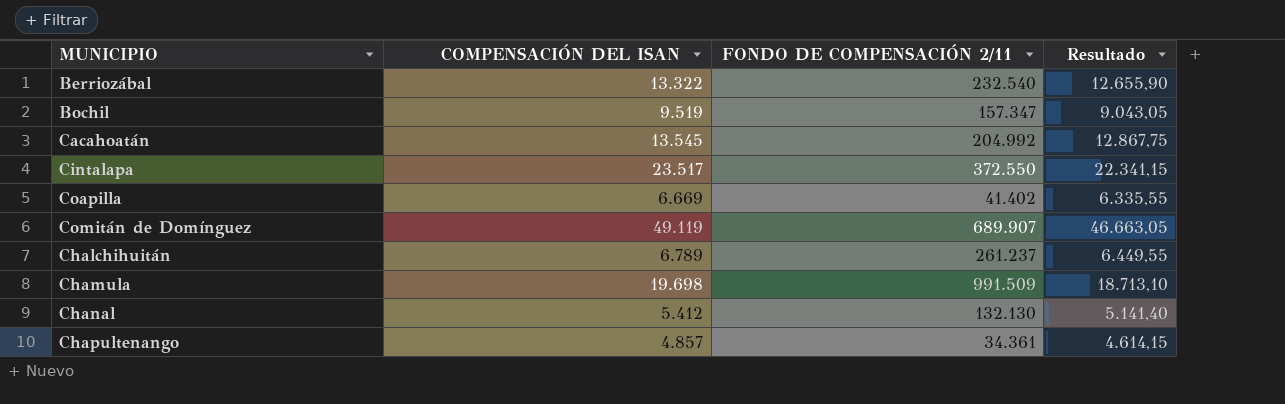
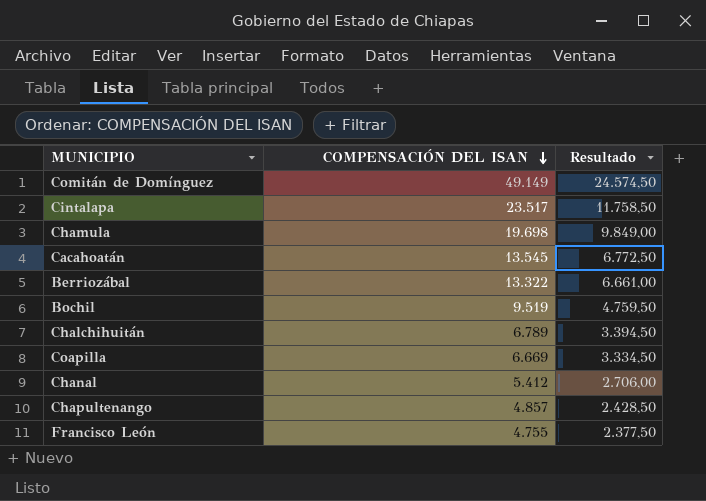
row order: none -> COMPENSACIÓN DEL ISAN descending
column FONDO DE COMPENSACIÓN 2/11 | position: 3 -> none
column Resultado | formula: [COMPENSACIÓN DEL ISAN] * 0,95 -> [COMPENSACIÓN DEL ISAN] * 0,5
Comitán de Domínguez | COMPENSACIÓN DEL ISAN: 49.119 -> 49.149
row Francisco León: none -> 4.755 | 2.377,50

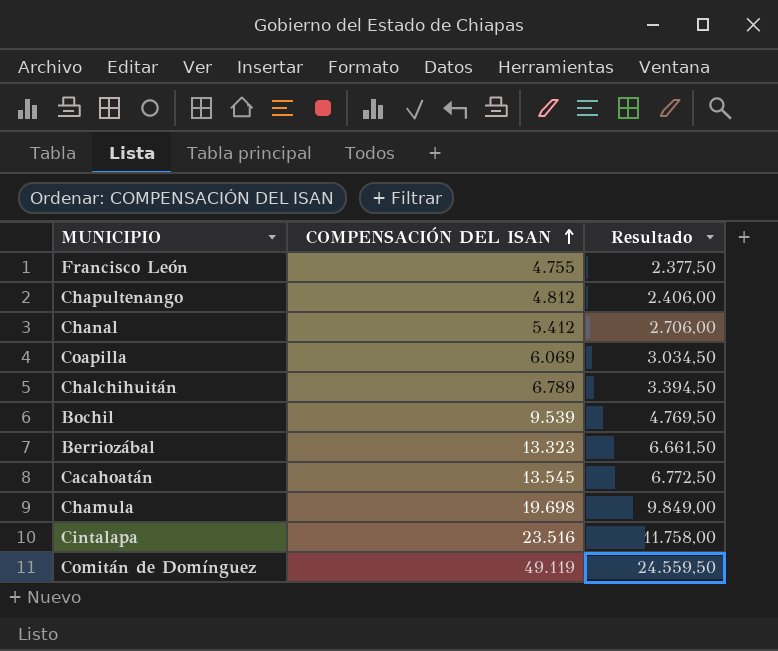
row order: COMPENSACIÓN DEL ISAN descending -> COMPENSACIÓN DEL ISAN ascending
Chapultenango | COMPENSACIÓN DEL ISAN: 4.857 -> 4.812
Chapultenango | Resultado: 2.428,50 -> 2.406,00
Coapilla | COMPENSACIÓN DEL ISAN: 6.669 -> 6.069
Coapilla | Resultado: 3.334,50 -> 3.034,50
Bochil | COMPENSACIÓN DEL ISAN: 9.519 -> 9.539
Bochil | Resultado: 4.759,50 -> 4.769,50
Berriozábal | COMPENSACIÓN DEL ISAN: 13.322 -> 13.323
Berriozábal | Resultado: 6.661,00 -> 6.661,50
Cintalapa | COMPENSACIÓN DEL ISAN: 23.517 -> 23.516
Cintalapa | Resultado: 11.758,50 -> 11.758,00
Comitán de Domínguez | COMPENSACIÓN DEL ISAN: 49.149 -> 49.119
Comitán de Domínguez | Resultado: 24.574,50 -> 24.559,50

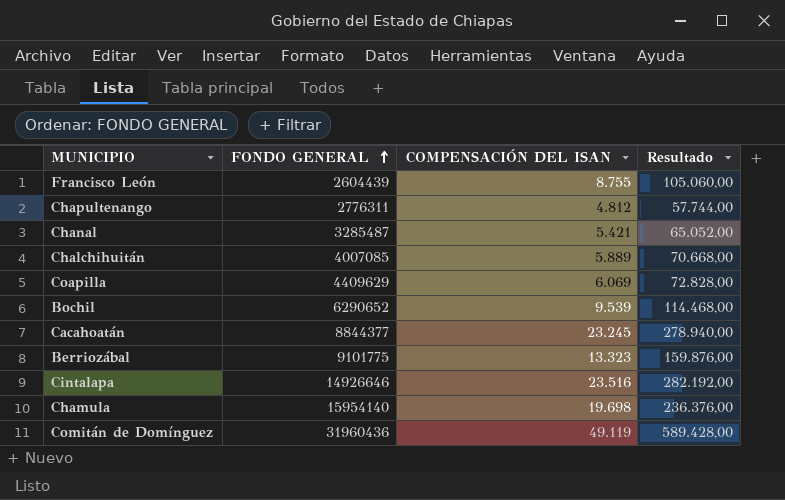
row order: COMPENSACIÓN DEL ISAN ascending -> FONDO GENERAL ascending
column FONDO GENERAL | position: none -> 2
column Resultado | formula: [COMPENSACIÓN DEL ISAN] * 0,5 -> [COMPENSACIÓN DEL ISAN] * 12
Francisco León | COMPENSACIÓN DEL ISAN: 4.755 -> 8.755
Chanal | COMPENSACIÓN DEL ISAN: 5.412 -> 5.421
Chalchihuitán | COMPENSACIÓN DEL ISAN: 6.789 -> 5.889
Cacahoatán | COMPENSACIÓN DEL ISAN: 13.545 -> 23.245

